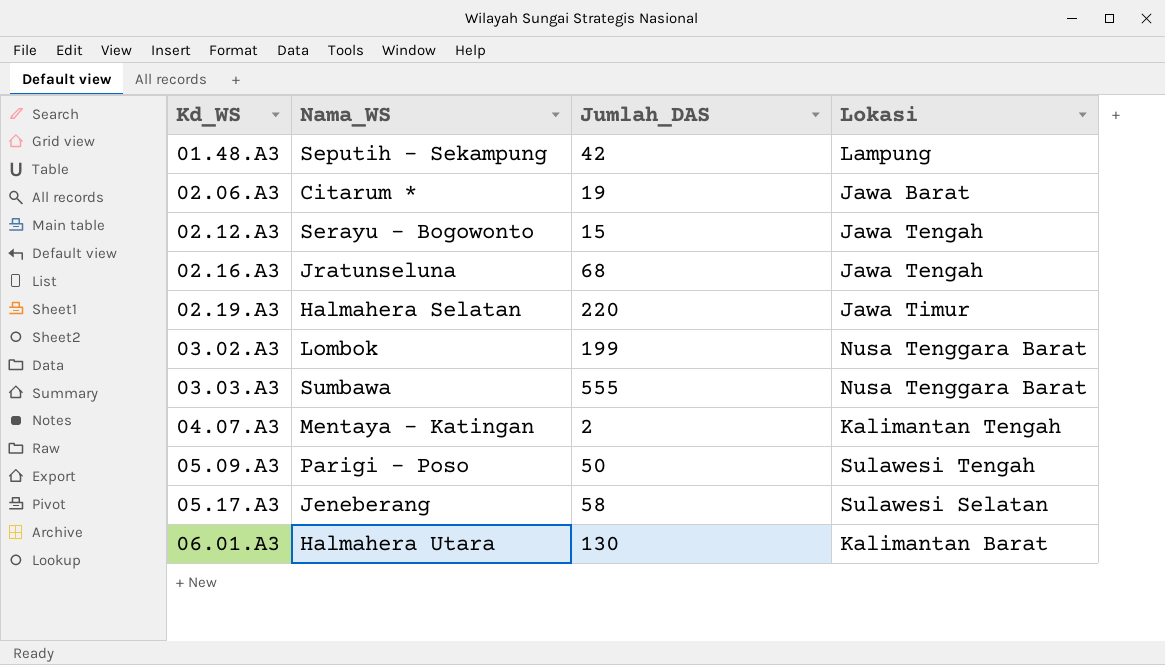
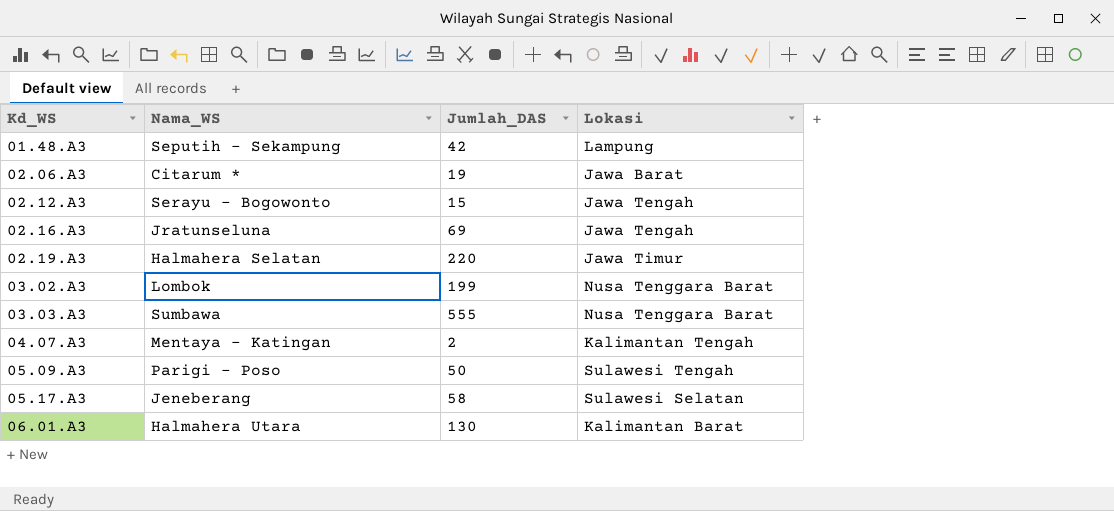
02.16.A3 | Jumlah_DAS: 68 -> 69

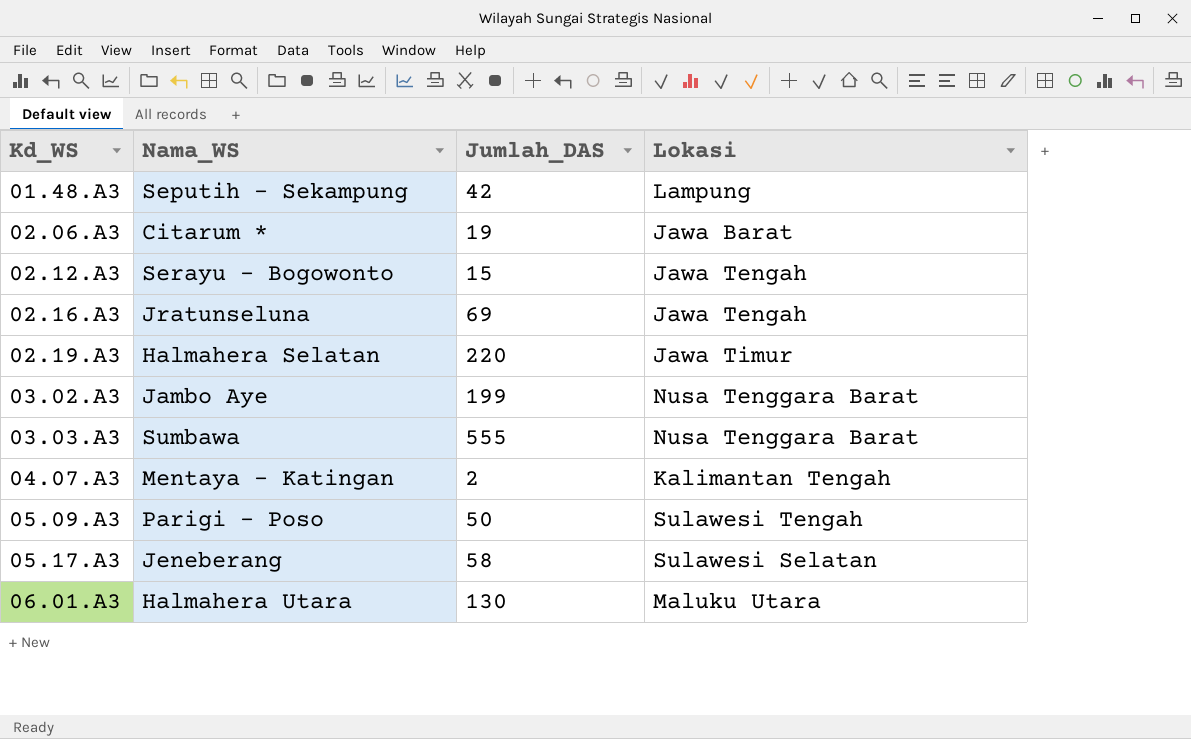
03.02.A3 | Nama_WS: Lombok -> Jambo Aye
06.01.A3 | Lokasi: Kalimantan Barat -> Maluku Utara

